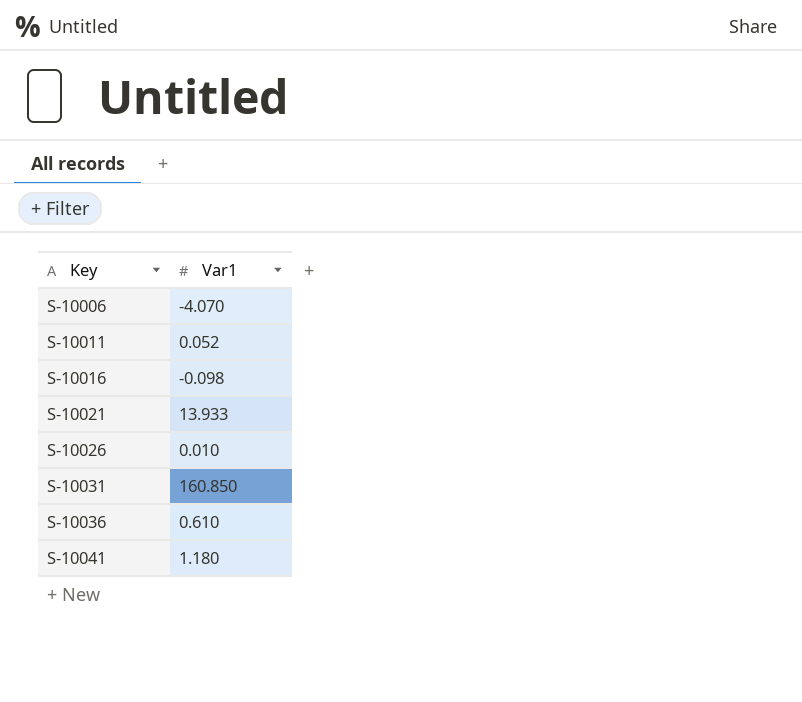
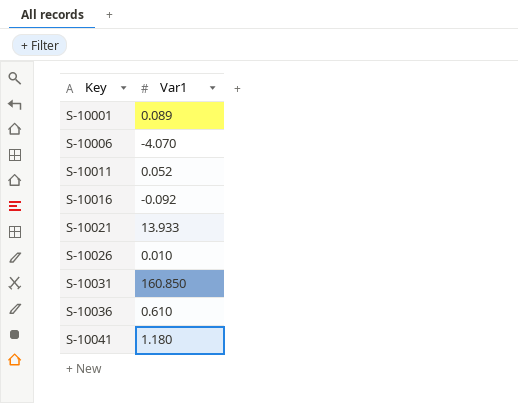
row S-10001: none -> 0.089
S-10016 | Var1: -0.098 -> -0.092

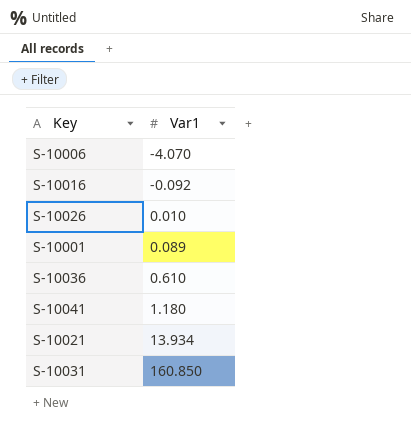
row order: Key ascending -> Var1 ascending
row S-10011: 0.052 -> none
S-10021 | Var1: 13.933 -> 13.934

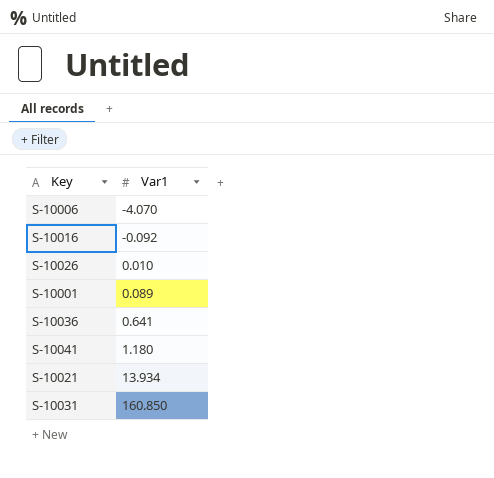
S-10036 | Var1: 0.610 -> 0.641

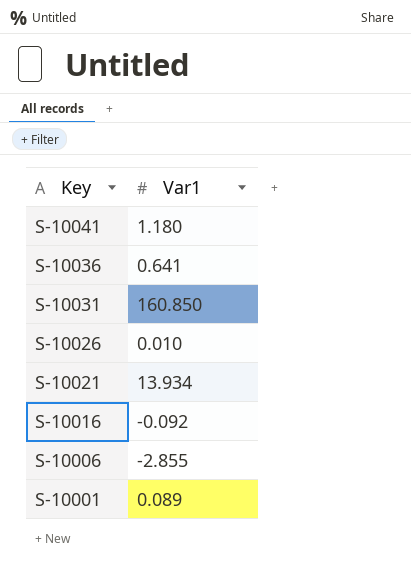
row order: Var1 ascending -> Key descending
S-10006 | Var1: -4.070 -> -2.855

